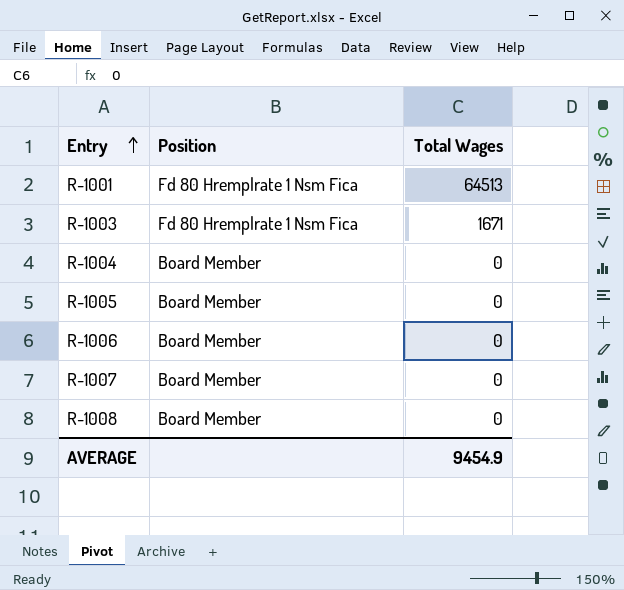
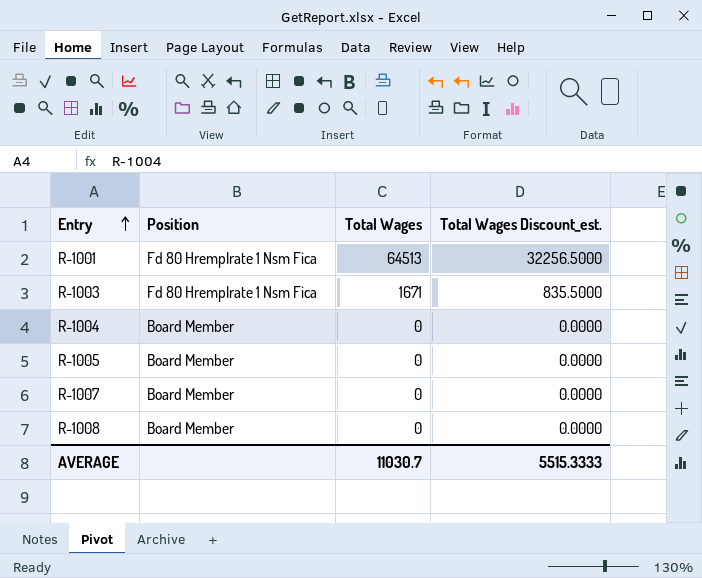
column Total Wages Discount_est. | formula: none -> [Total Wages] * 0.5
row R-1006: Board Member | 0 -> none
AVERAGE | Total Wages: 9454.9 -> 11030.7

